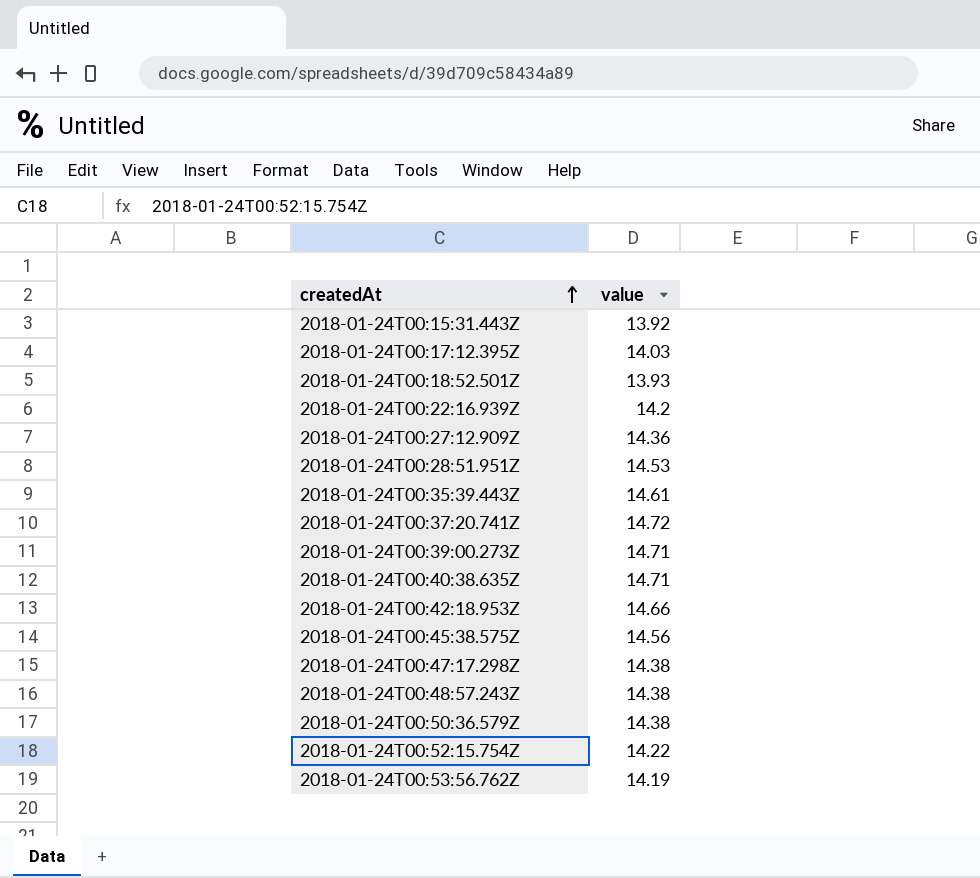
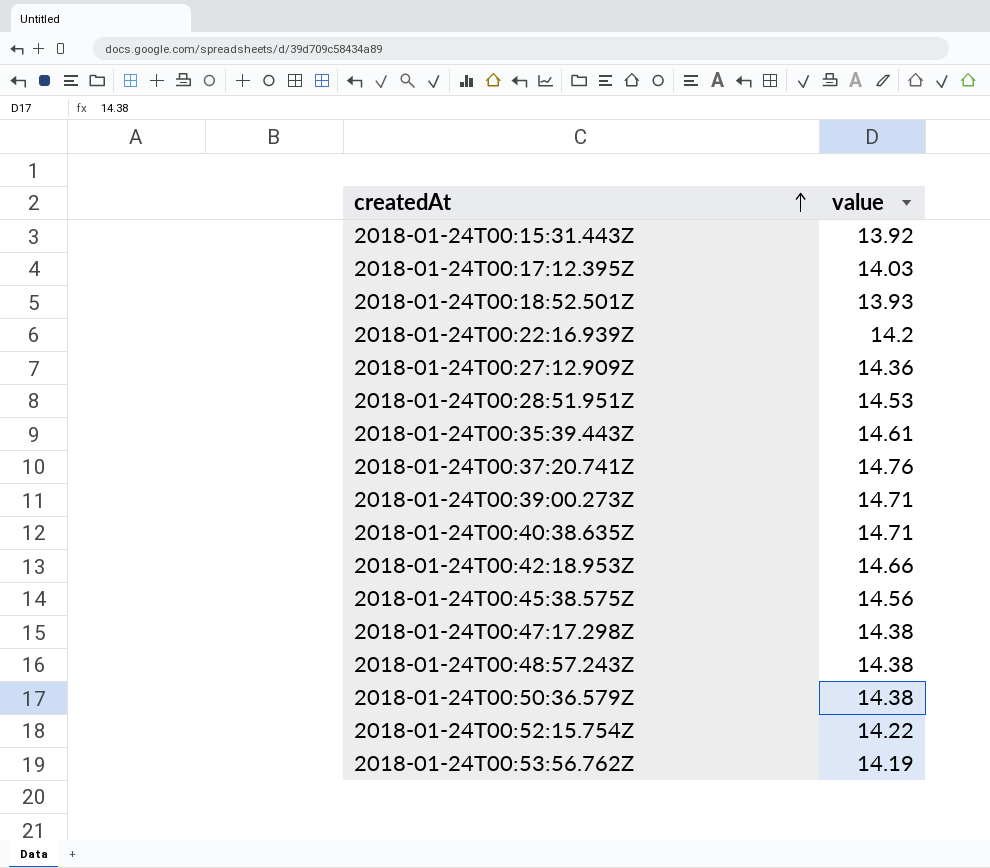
2018-01-24T00:37:20.741Z | value: 14.72 -> 14.76

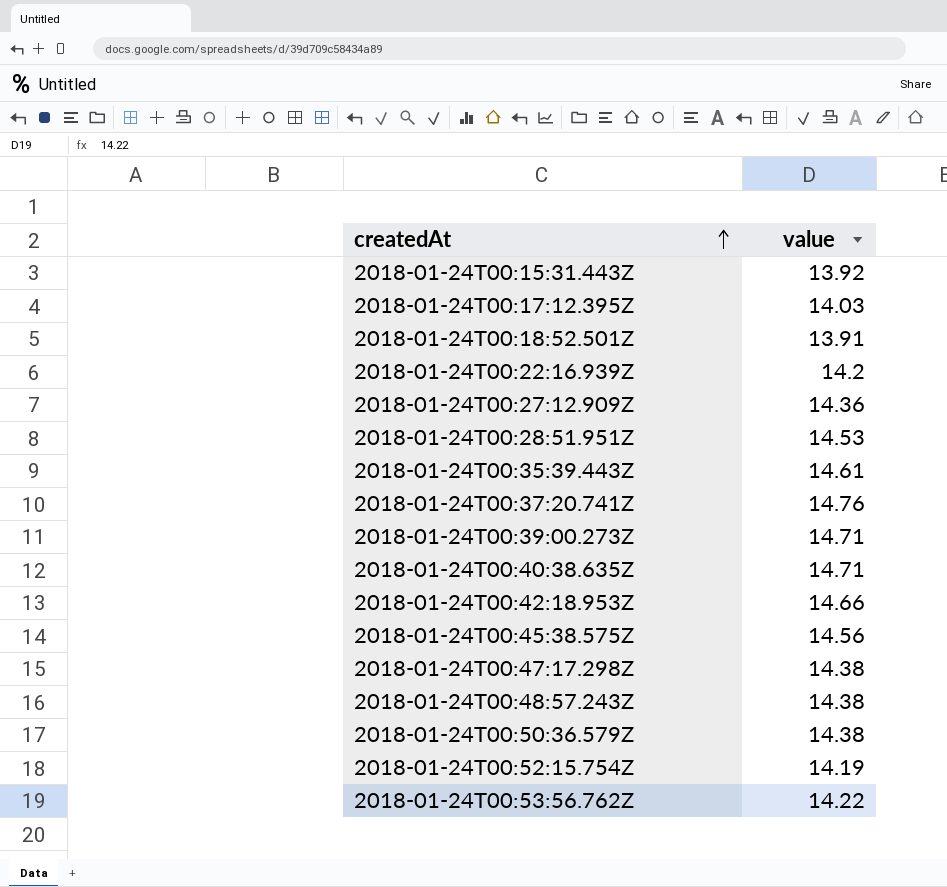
2018-01-24T00:18:52.501Z | value: 13.93 -> 13.91
2018-01-24T00:52:15.754Z | value: 14.22 -> 14.19
2018-01-24T00:53:56.762Z | value: 14.19 -> 14.22

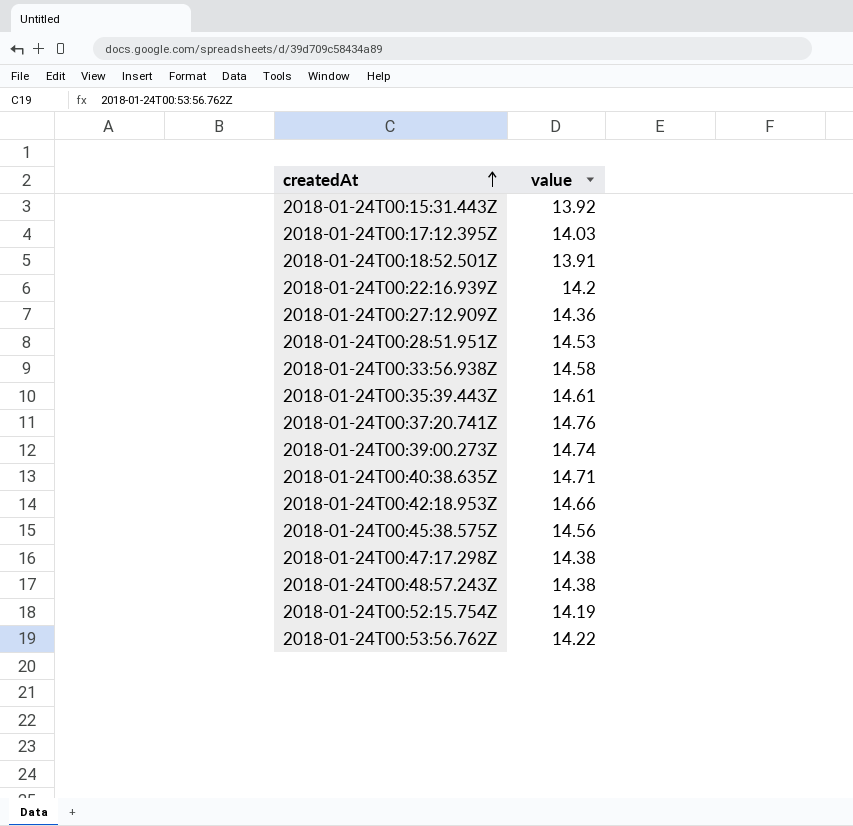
row 2018-01-24T00:50:36.579Z: 14.38 -> none
row 2018-01-24T00:33:56.938Z: none -> 14.58
2018-01-24T00:39:00.273Z | value: 14.71 -> 14.74

